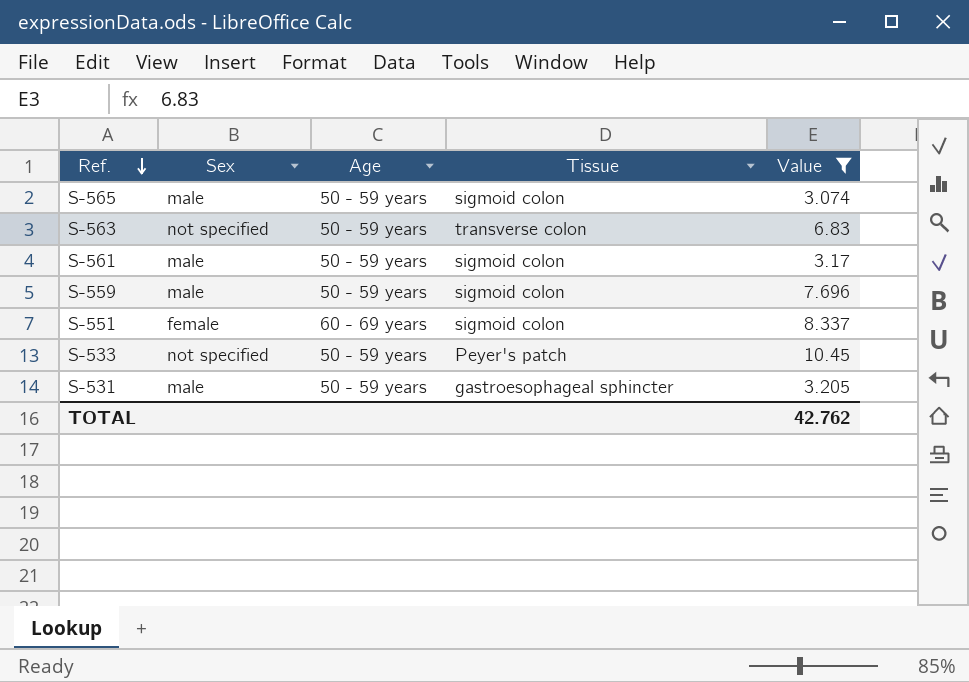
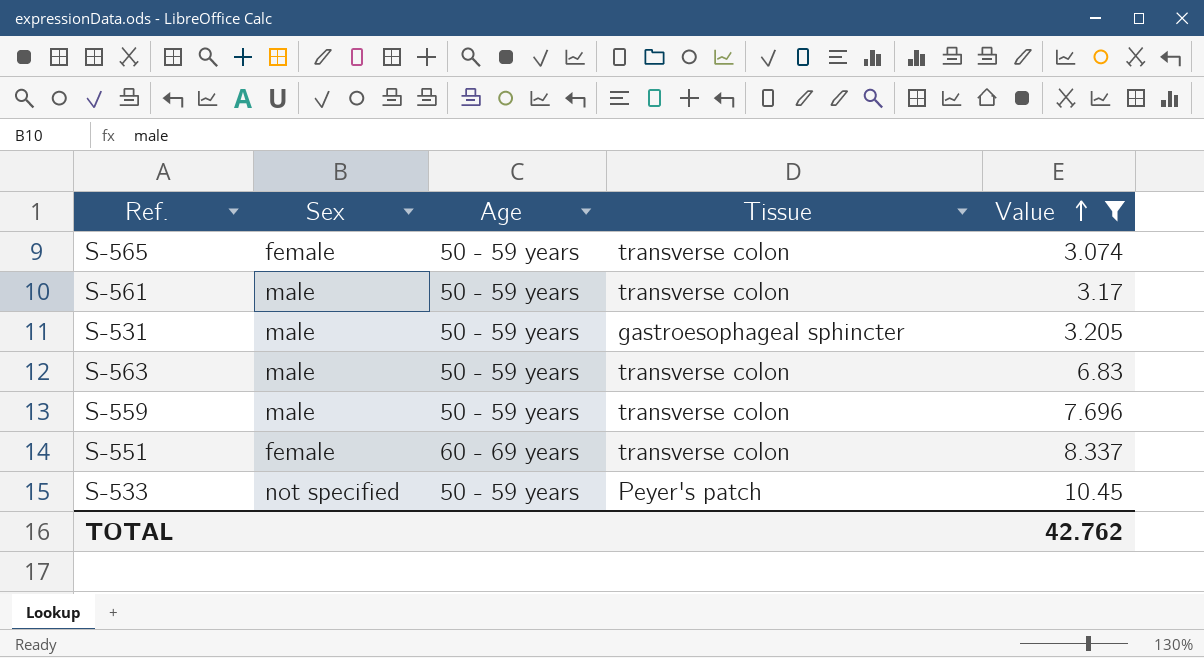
row order: Ref. descending -> Value ascending
S-565 | Sex: male -> female
S-565 | Tissue: sigmoid colon -> transverse colon
S-561 | Tissue: sigmoid colon -> transverse colon
S-563 | Sex: not specified -> male
S-559 | Tissue: sigmoid colon -> transverse colon
S-551 | Tissue: sigmoid colon -> transverse colon

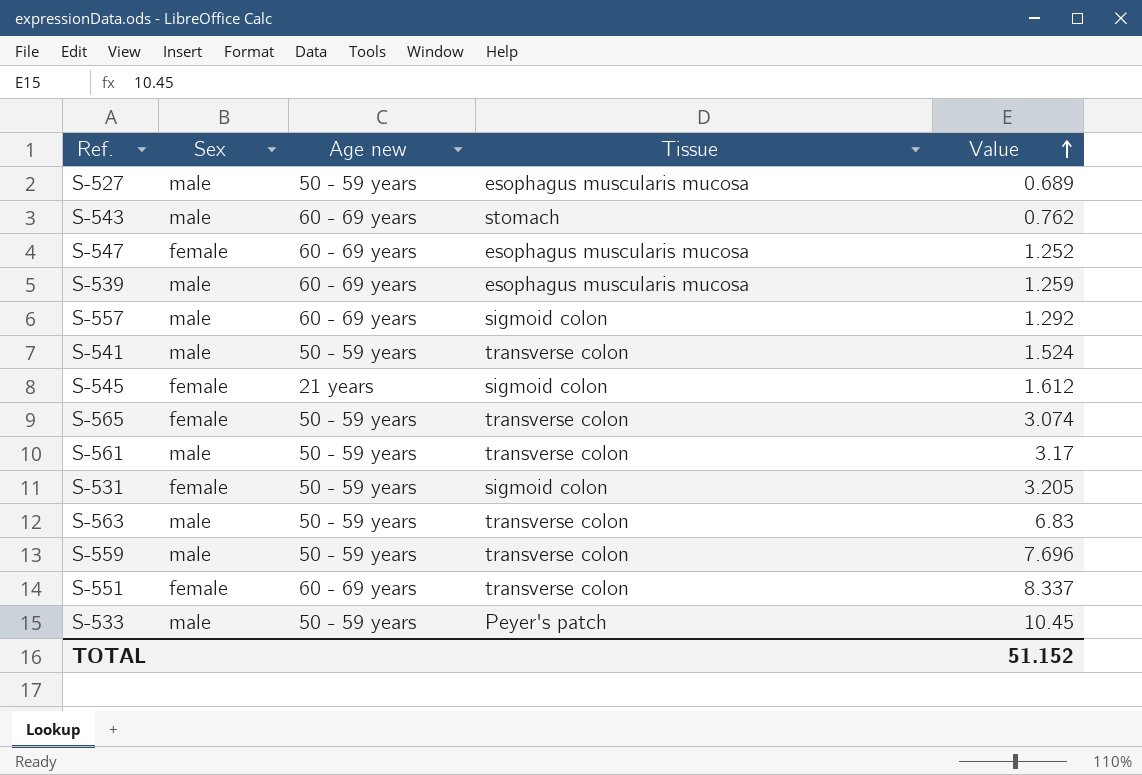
filter: Value >= 3.074 -> none
column name: Age -> Age new
S-531 | Sex: male -> female
S-531 | Tissue: gastroesophageal sphincter -> sigmoid colon
S-533 | Sex: not specified -> male
TOTAL | Value: 42.762 -> 51.152

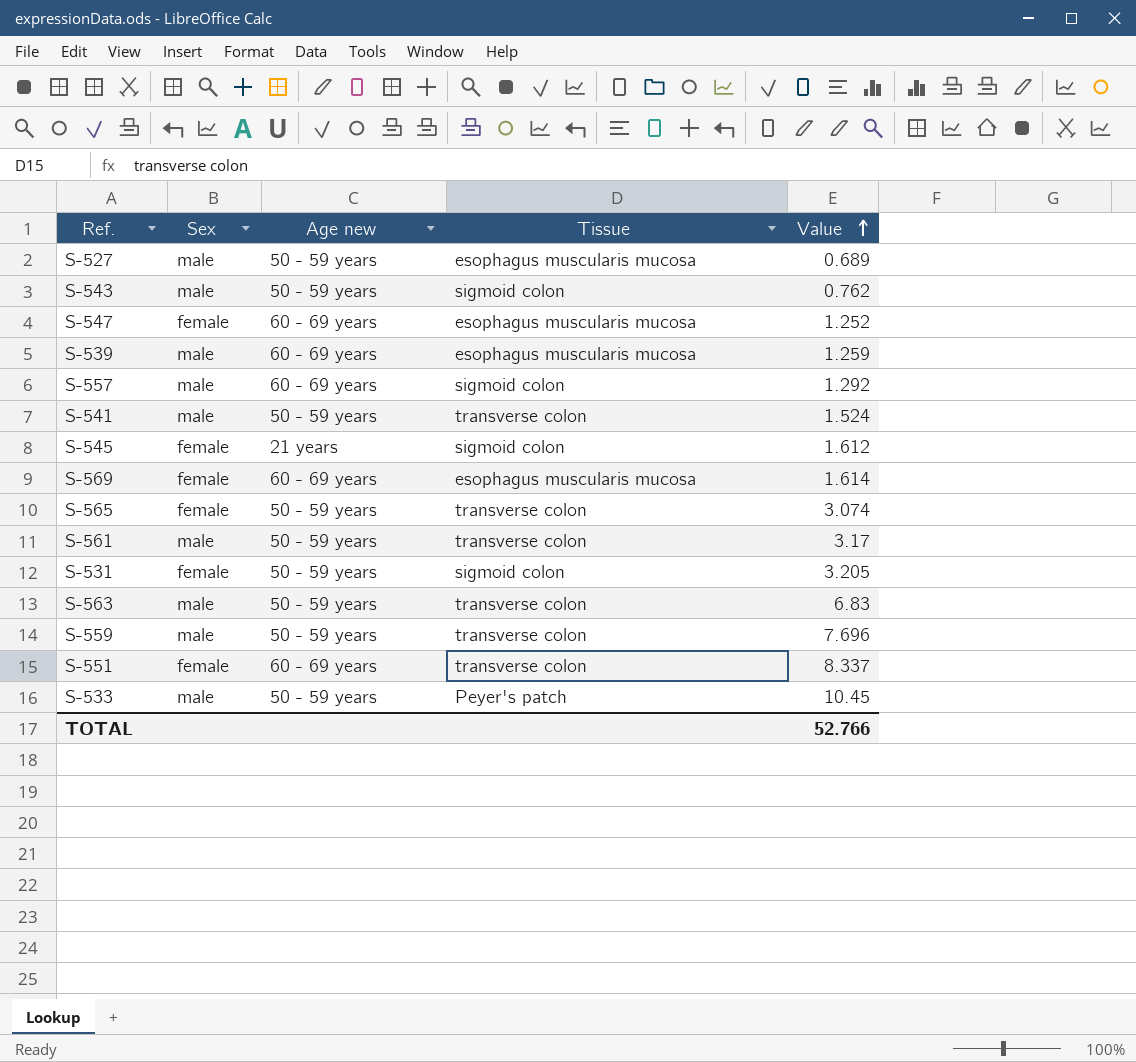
S-543 | Age new: 60 - 69 years -> 50 - 59 years
S-543 | Tissue: stomach -> sigmoid colon
row S-569: none -> female | 60 - 69 years | esophagus muscularis mucosa | 1.614
TOTAL | Value: 51.152 -> 52.766

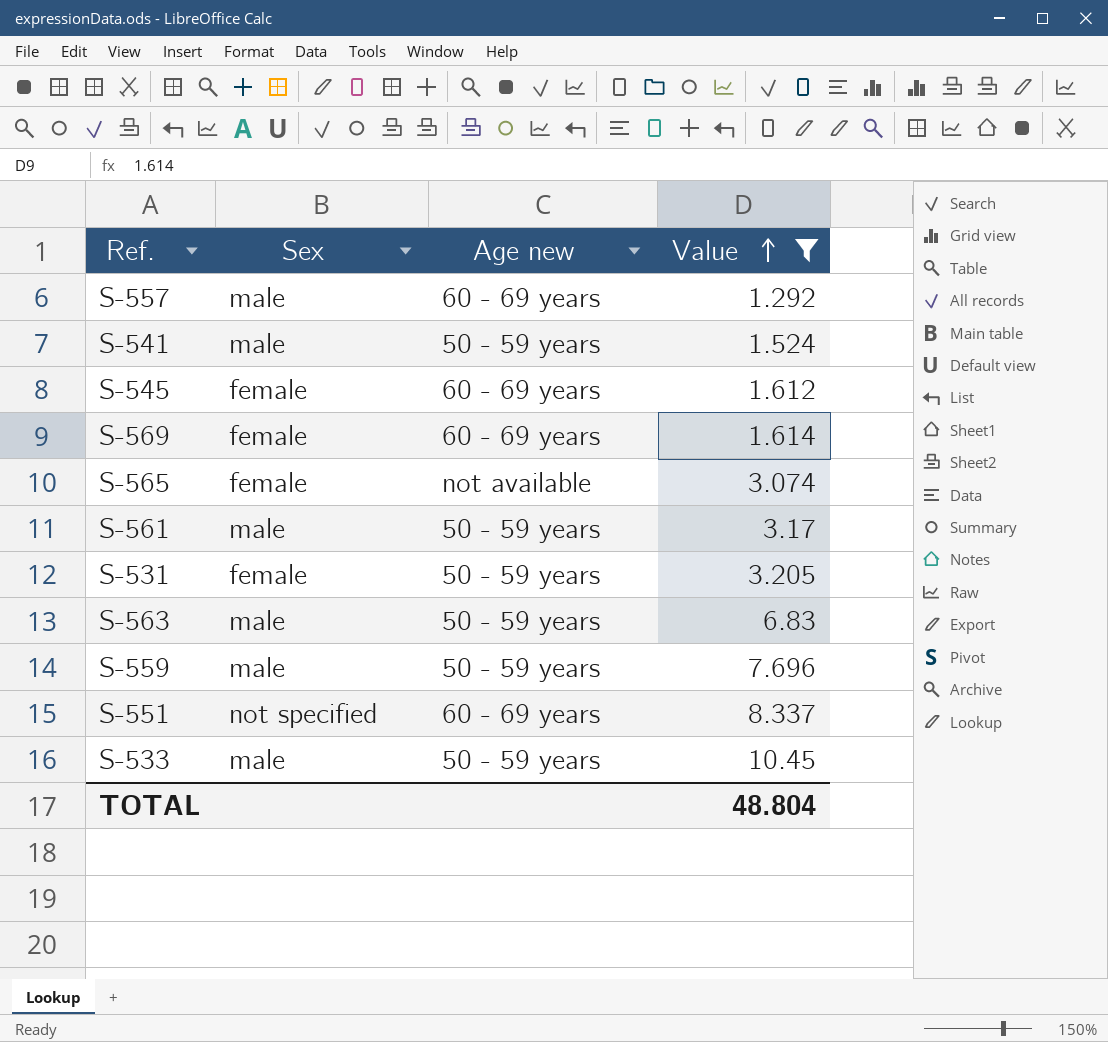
filter: none -> Value >= 1.292
column Tissue | position: 4 -> none
S-545 | Age new: 21 years -> 60 - 69 years
S-565 | Age new: 50 - 59 years -> not available
S-551 | Sex: female -> not specified
TOTAL | Value: 52.766 -> 48.804

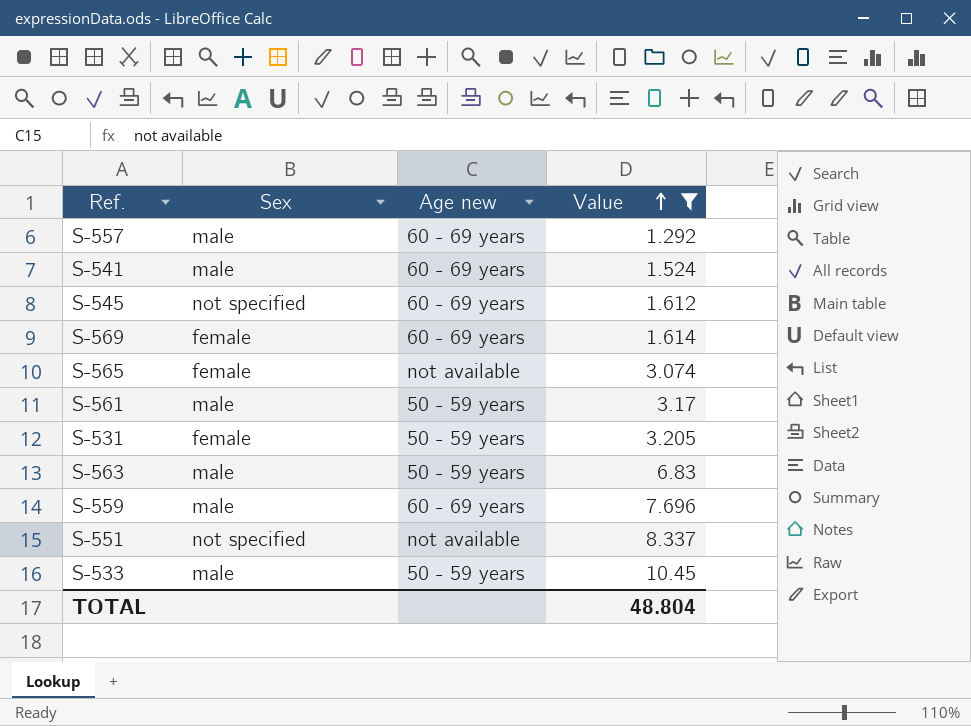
S-541 | Age new: 50 - 59 years -> 60 - 69 years
S-545 | Sex: female -> not specified
S-559 | Age new: 50 - 59 years -> 60 - 69 years
S-551 | Age new: 60 - 69 years -> not available

